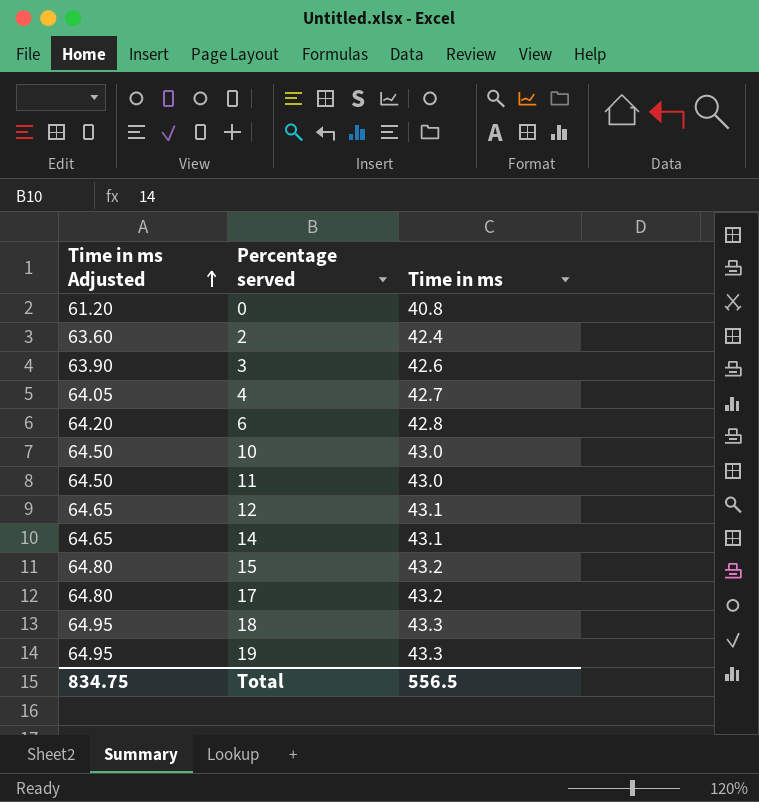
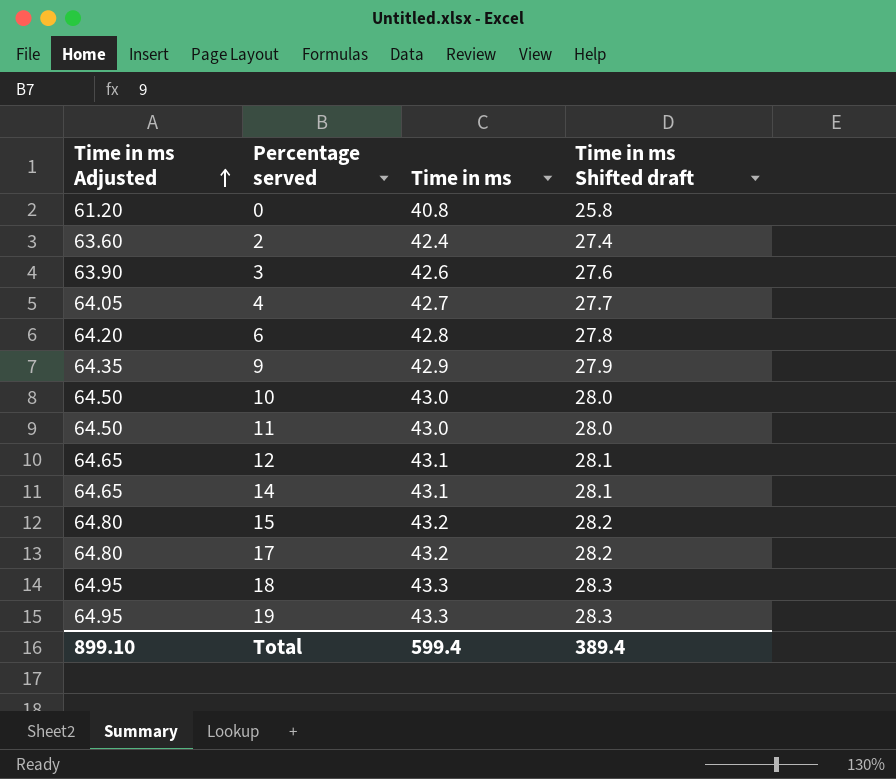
column Time in ms Shifted draft | formula: none -> [Time in ms] - 15
row 9: none -> 64.35 | 42.9 | 27.9
Total | Time in ms Adjusted: 834.75 -> 899.10
Total | Time in ms: 556.5 -> 599.4

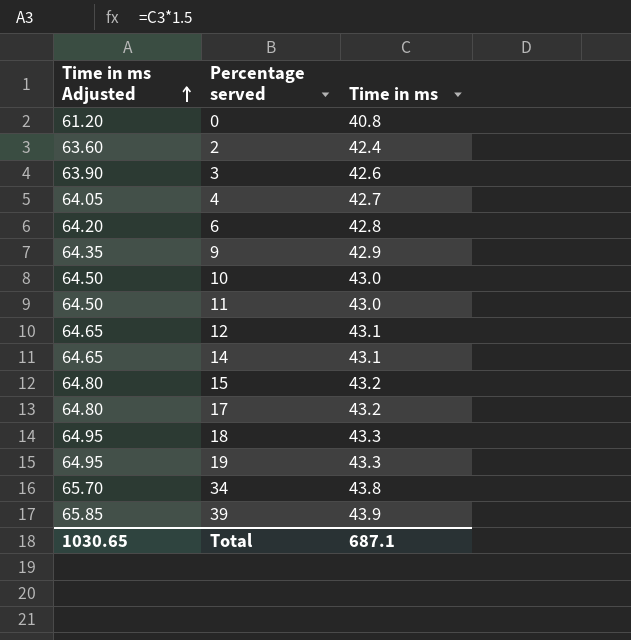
column Time in ms Shifted draft | formula: [Time in ms] - 15 -> none
row 34: none -> 65.70 | 43.8
row 39: none -> 65.85 | 43.9
Total | Time in ms Adjusted: 899.10 -> 1030.65
Total | Time in ms: 599.4 -> 687.1

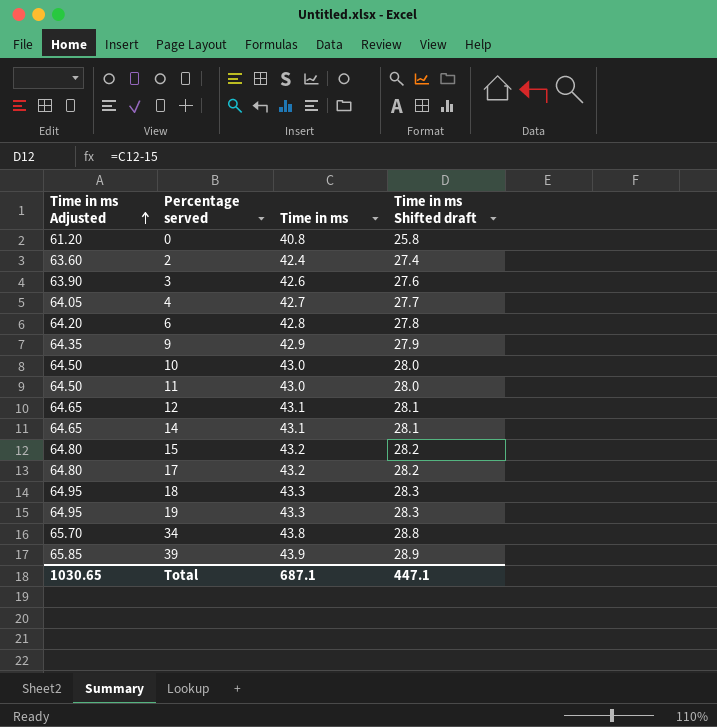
column Time in ms Shifted draft | formula: none -> [Time in ms] - 15

